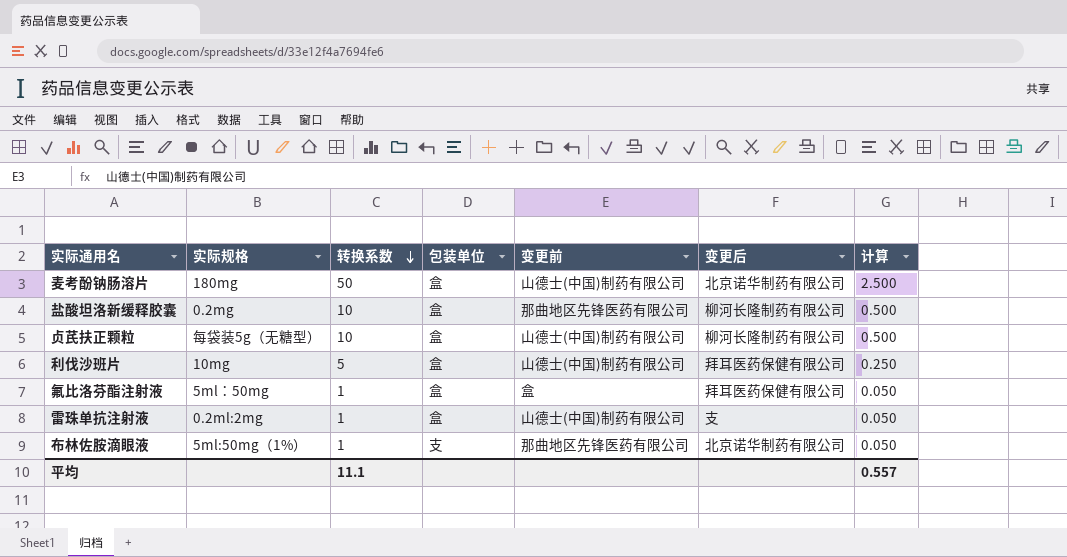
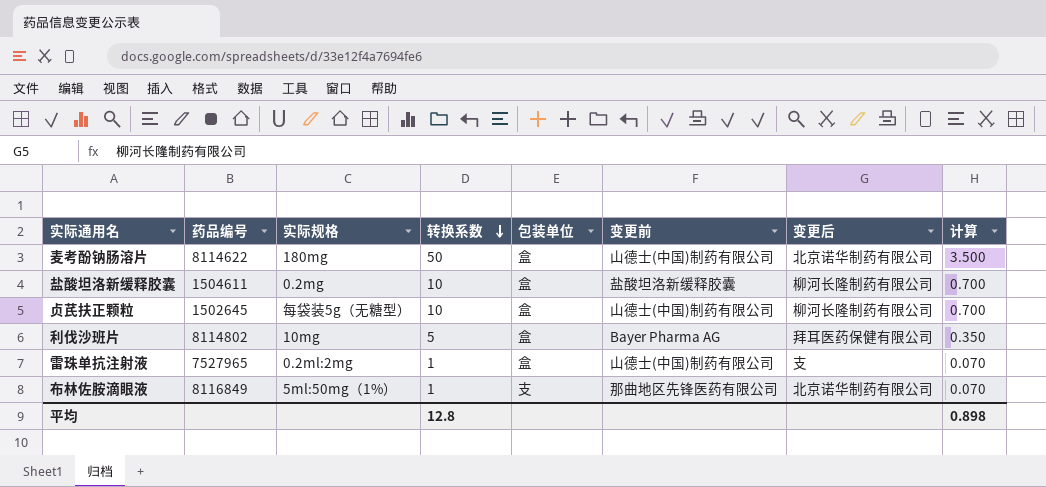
column 药品编号 | position: none -> 2
column 计算 | formula: [转换系数] * 0.05 -> [转换系数] * 0.07
row 氟比洛芬酯注射液: 5ml：50mg | 1 | 盒 | 盒 | 拜耳医药保健有限公司 | 0.050 -> none
盐酸坦洛新缓释胶囊 | 变更前: 那曲地区先锋医药有限公司 -> 盐酸坦洛新缓释胶囊
利伐沙班片 | 变更前: 山德士(中国)制药有限公司 -> Bayer Pharma AG
平均 | 转换系数: 11.1 -> 12.8
平均 | 计算: 0.557 -> 0.898

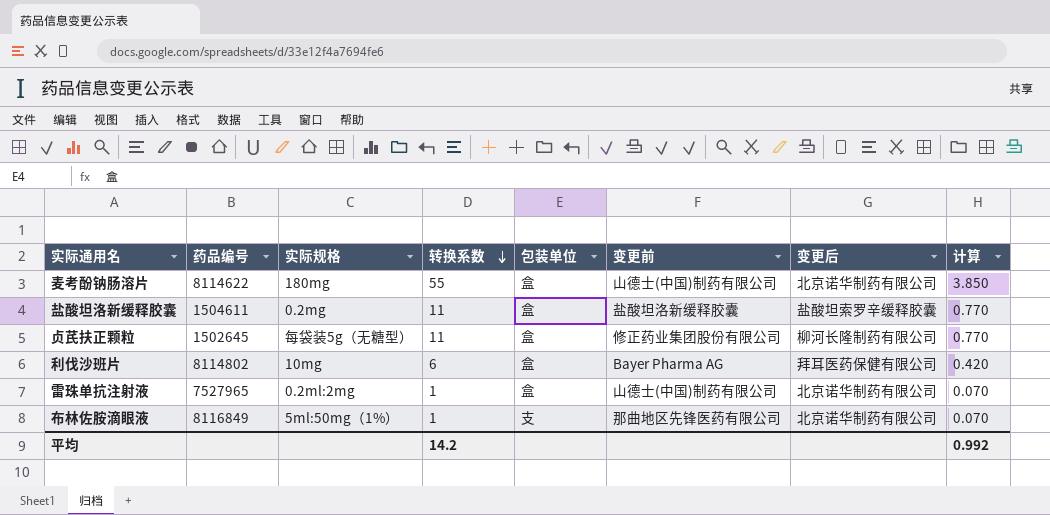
麦考酚钠肠溶片 | 转换系数: 50 -> 55
麦考酚钠肠溶片 | 计算: 3.500 -> 3.850
盐酸坦洛新缓释胶囊 | 转换系数: 10 -> 11
盐酸坦洛新缓释胶囊 | 变更后: 柳河长隆制药有限公司 -> 盐酸坦索罗辛缓释胶囊
盐酸坦洛新缓释胶囊 | 计算: 0.700 -> 0.770
贞芪扶正颗粒 | 转换系数: 10 -> 11
贞芪扶正颗粒 | 变更前: 山德士(中国)制药有限公司 -> 修正药业集团股份有限公司
贞芪扶正颗粒 | 计算: 0.700 -> 0.770
利伐沙班片 | 转换系数: 5 -> 6
利伐沙班片 | 计算: 0.350 -> 0.420
雷珠单抗注射液 | 变更后: 支 -> 北京诺华制药有限公司
平均 | 转换系数: 12.8 -> 14.2
平均 | 计算: 0.898 -> 0.992

